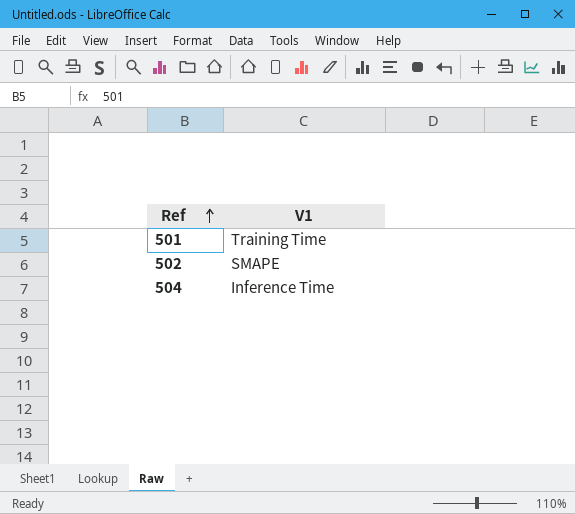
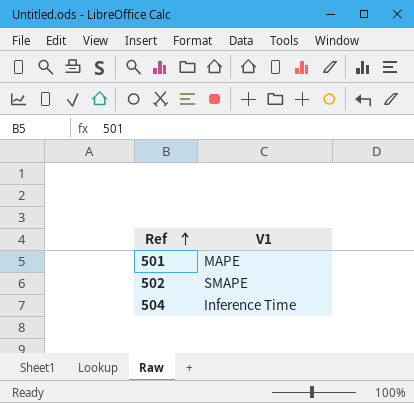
501 | V1: Training Time -> MAPE

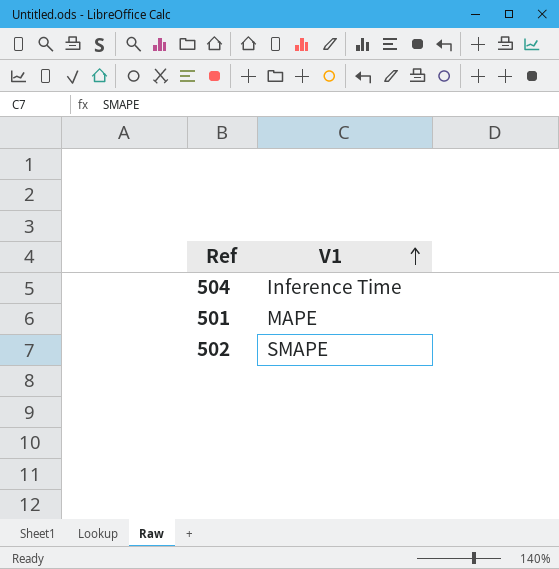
row order: Ref ascending -> V1 ascending

